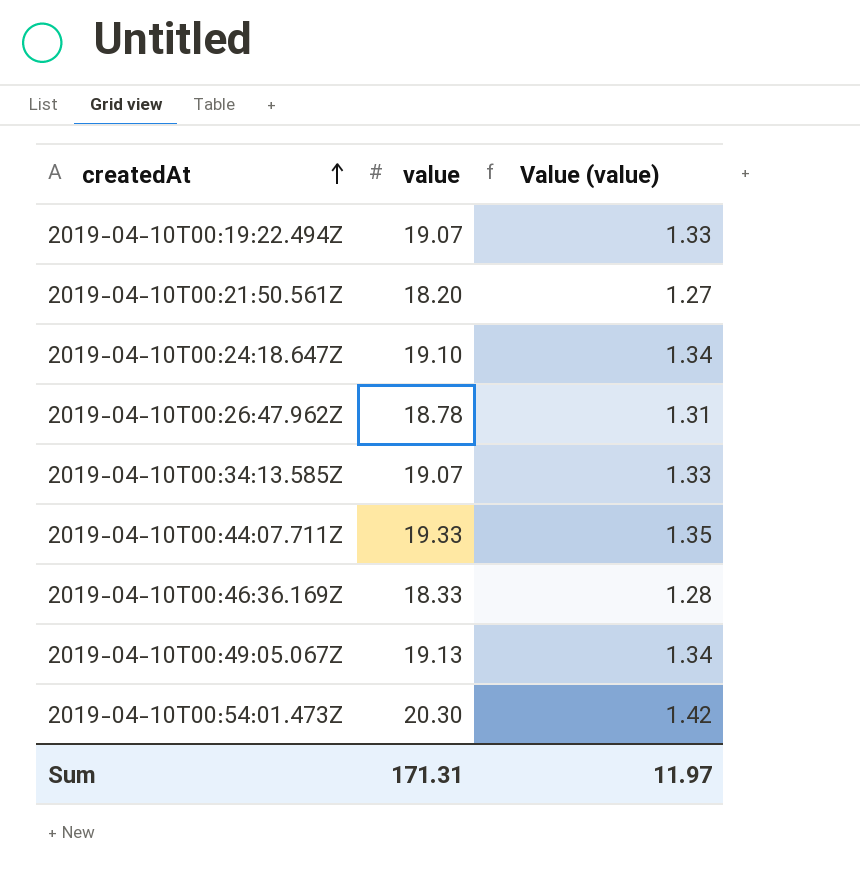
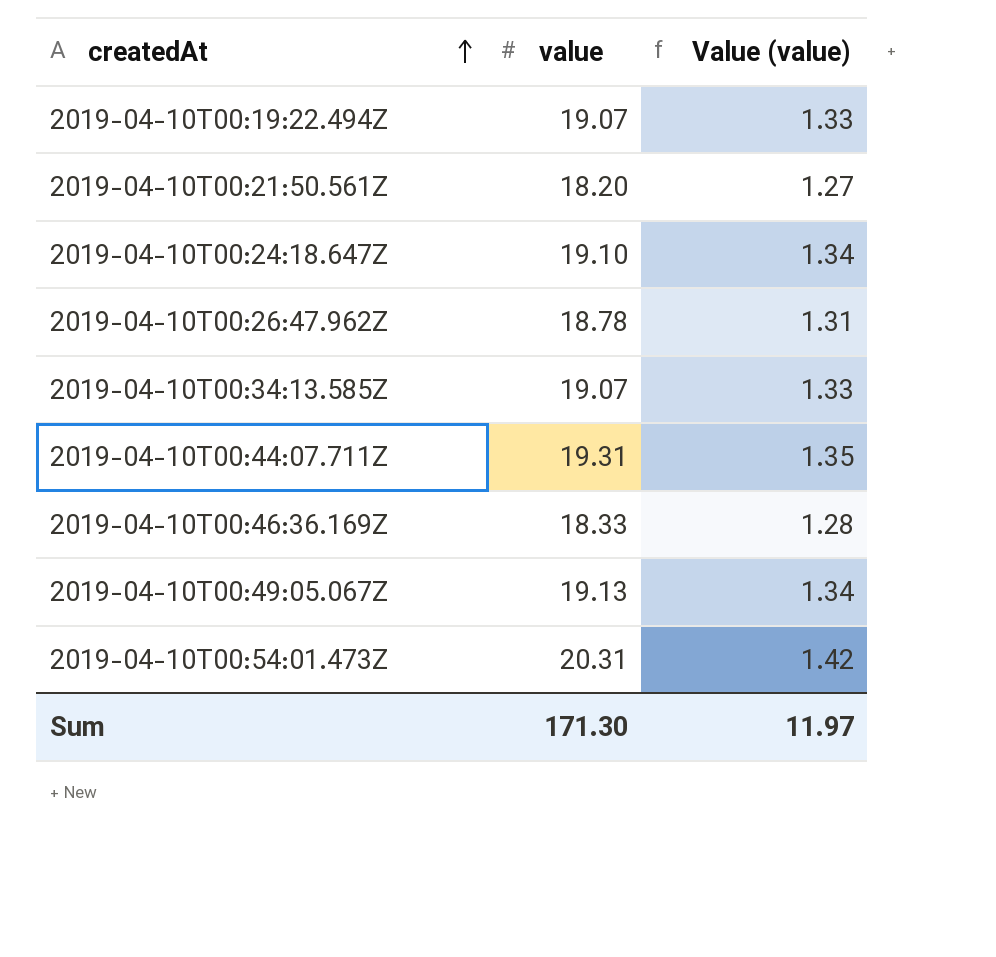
2019-04-10T00:44:07.711Z | value: 19.33 -> 19.31
2019-04-10T00:54:01.473Z | value: 20.30 -> 20.31
Sum | value: 171.31 -> 171.30

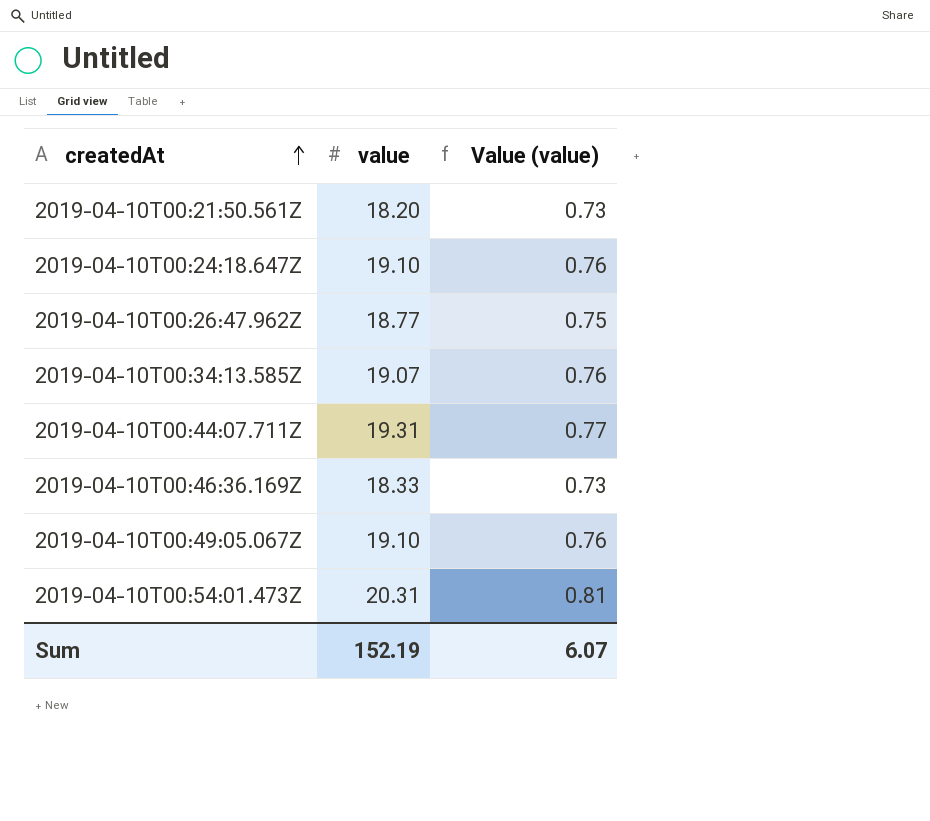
column Value (value) | formula: [value] * 0.07 -> [value] * 0.04
row 2019-04-10T00:19:22.494Z: 19.07 | 1.33 -> none
2019-04-10T00:26:47.962Z | value: 18.78 -> 18.77
2019-04-10T00:49:05.067Z | value: 19.13 -> 19.10
Sum | value: 171.30 -> 152.19
Sum | Value (value): 11.97 -> 6.07

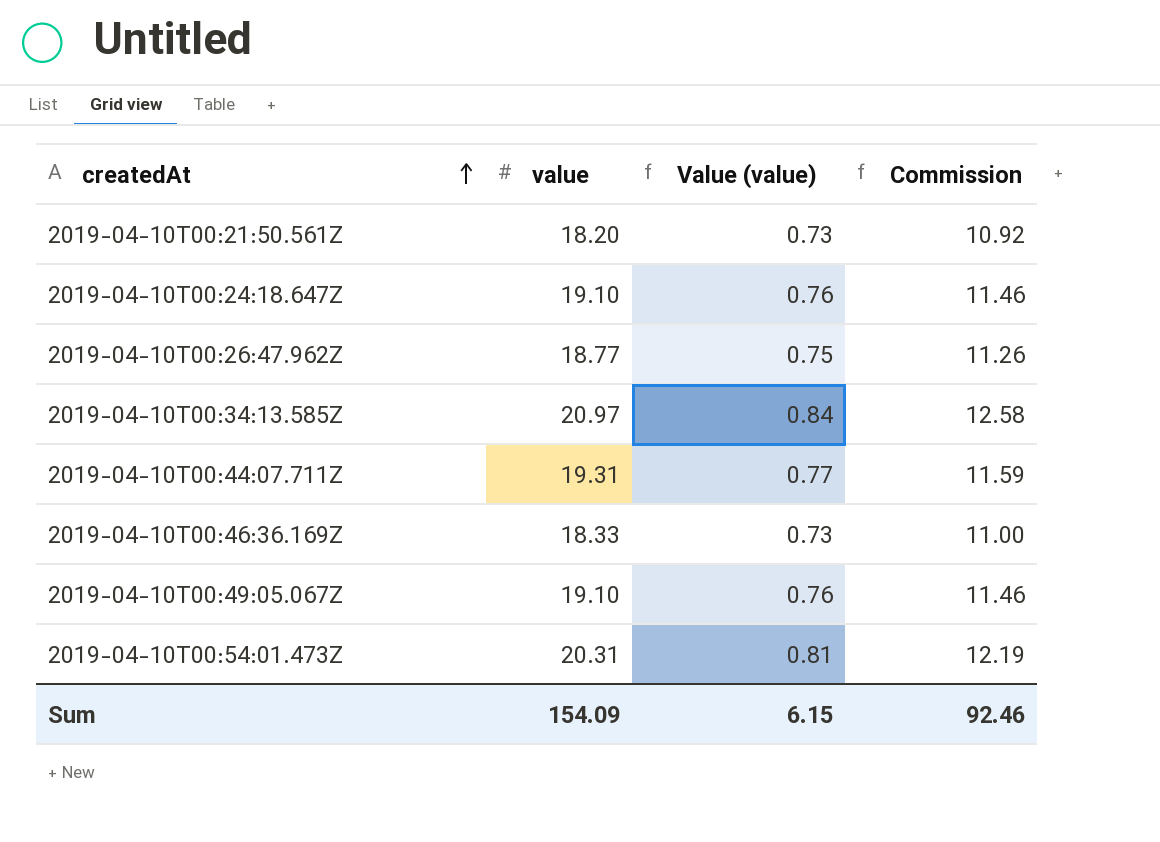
column Commission | formula: none -> [value] * 0.6
2019-04-10T00:34:13.585Z | value: 19.07 -> 20.97
2019-04-10T00:34:13.585Z | Value (value): 0.76 -> 0.84
Sum | value: 152.19 -> 154.09
Sum | Value (value): 6.07 -> 6.15

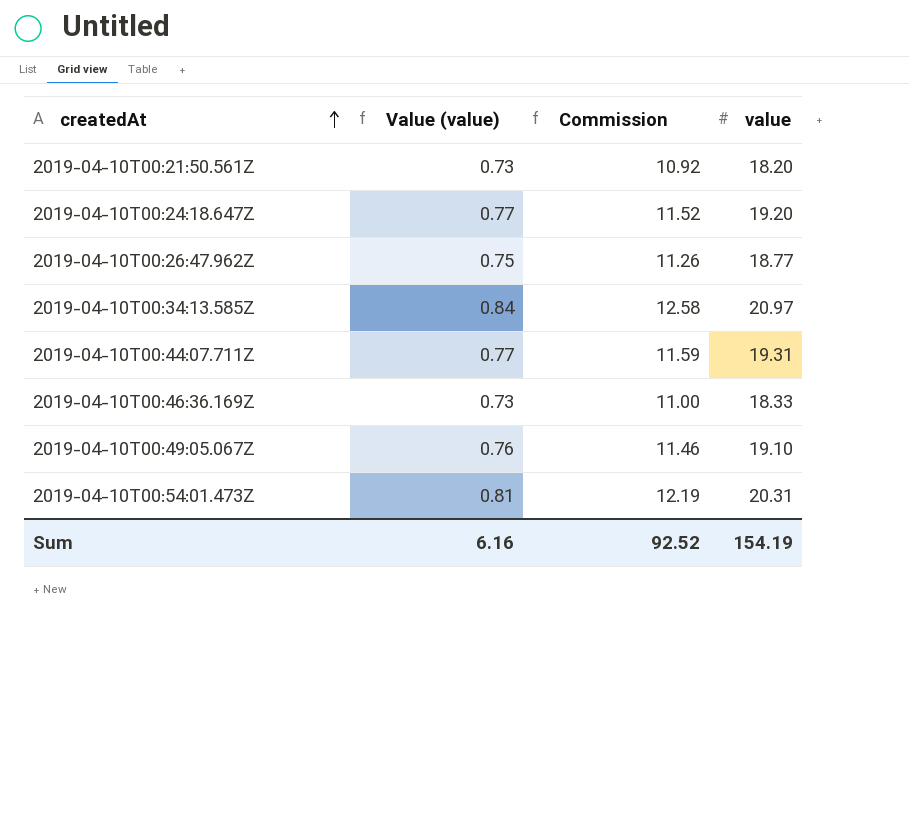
column value | position: 2 -> 4
2019-04-10T00:24:18.647Z | Value (value): 0.76 -> 0.77
2019-04-10T00:24:18.647Z | Commission: 11.46 -> 11.52
2019-04-10T00:24:18.647Z | value: 19.10 -> 19.20
Sum | Value (value): 6.15 -> 6.16
Sum | Commission: 92.46 -> 92.52
Sum | value: 154.09 -> 154.19

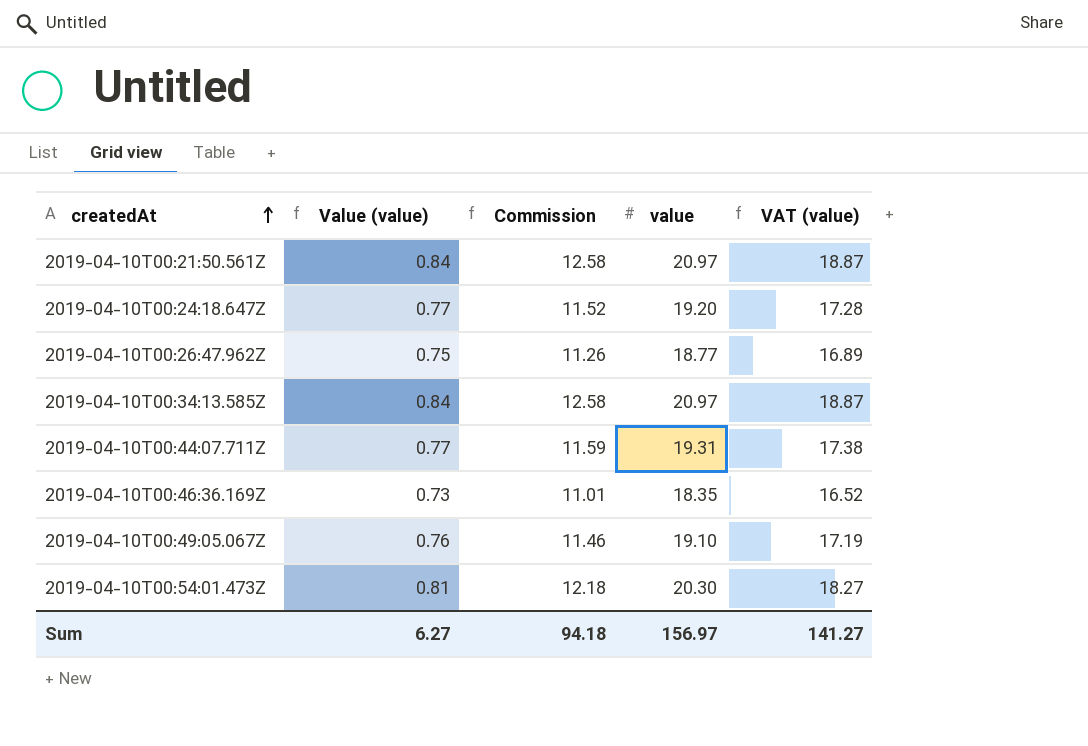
column VAT (value) | formula: none -> [value] * 0.9
2019-04-10T00:21:50.561Z | Value (value): 0.73 -> 0.84
2019-04-10T00:21:50.561Z | Commission: 10.92 -> 12.58
2019-04-10T00:21:50.561Z | value: 18.20 -> 20.97
2019-04-10T00:46:36.169Z | Commission: 11.00 -> 11.01
2019-04-10T00:46:36.169Z | value: 18.33 -> 18.35
2019-04-10T00:54:01.473Z | Commission: 12.19 -> 12.18
2019-04-10T00:54:01.473Z | value: 20.31 -> 20.30
Sum | Value (value): 6.16 -> 6.27
Sum | Commission: 92.52 -> 94.18
Sum | value: 154.19 -> 156.97

